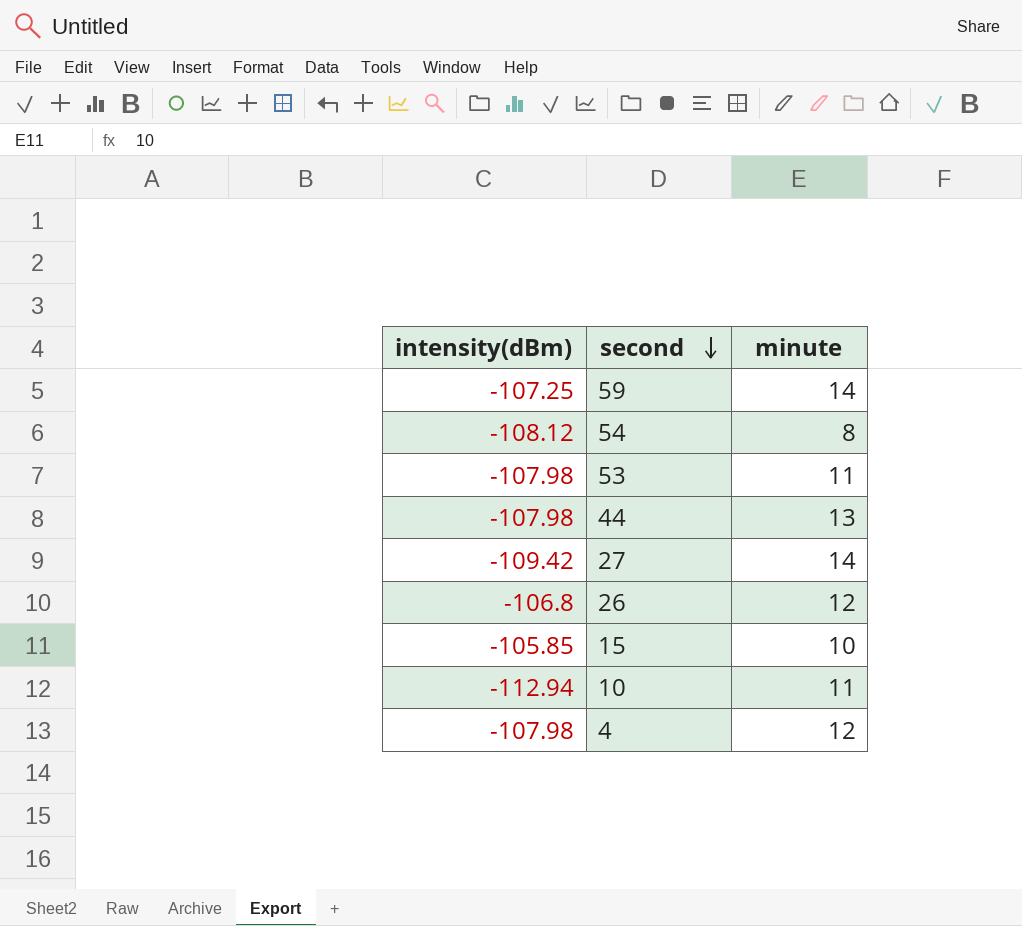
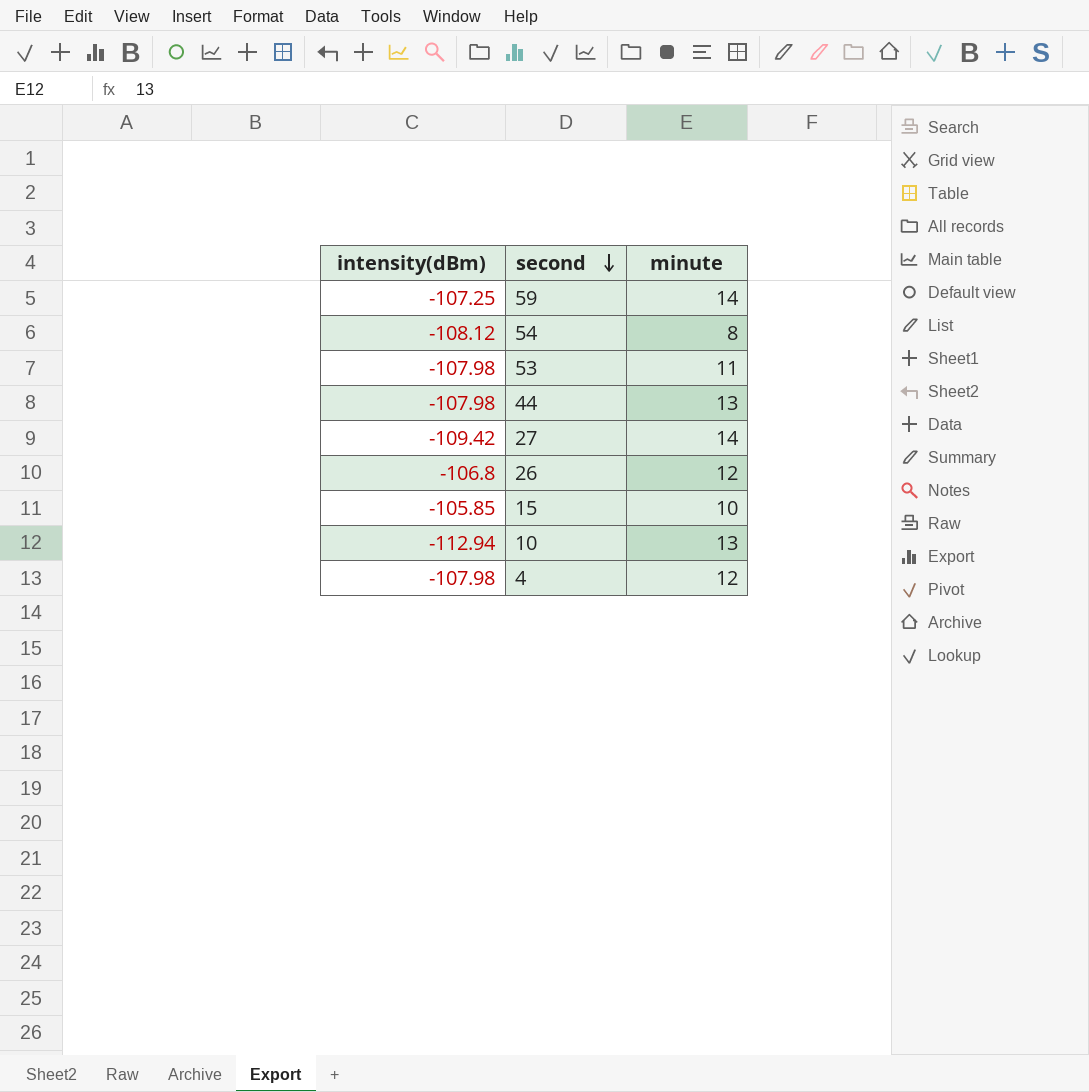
10 | minute: 11 -> 13

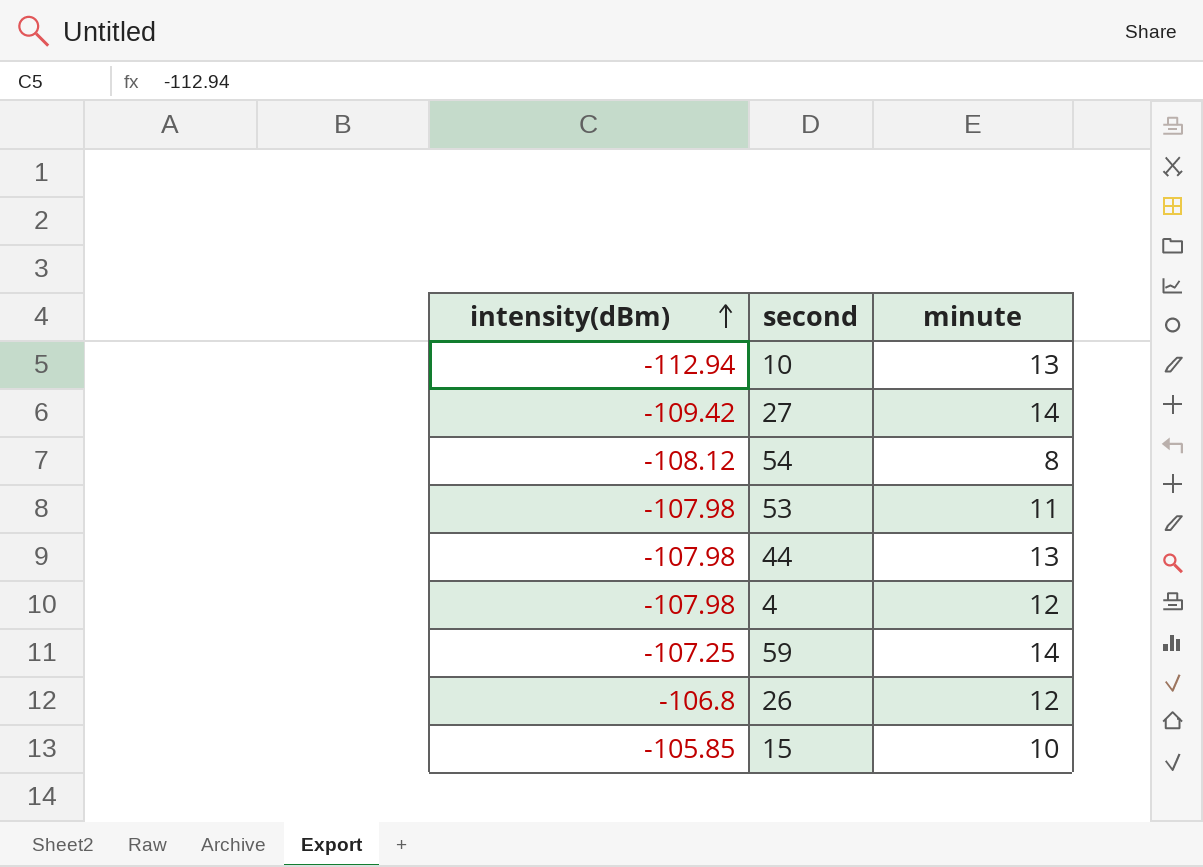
row order: second descending -> intensity(dBm) ascending

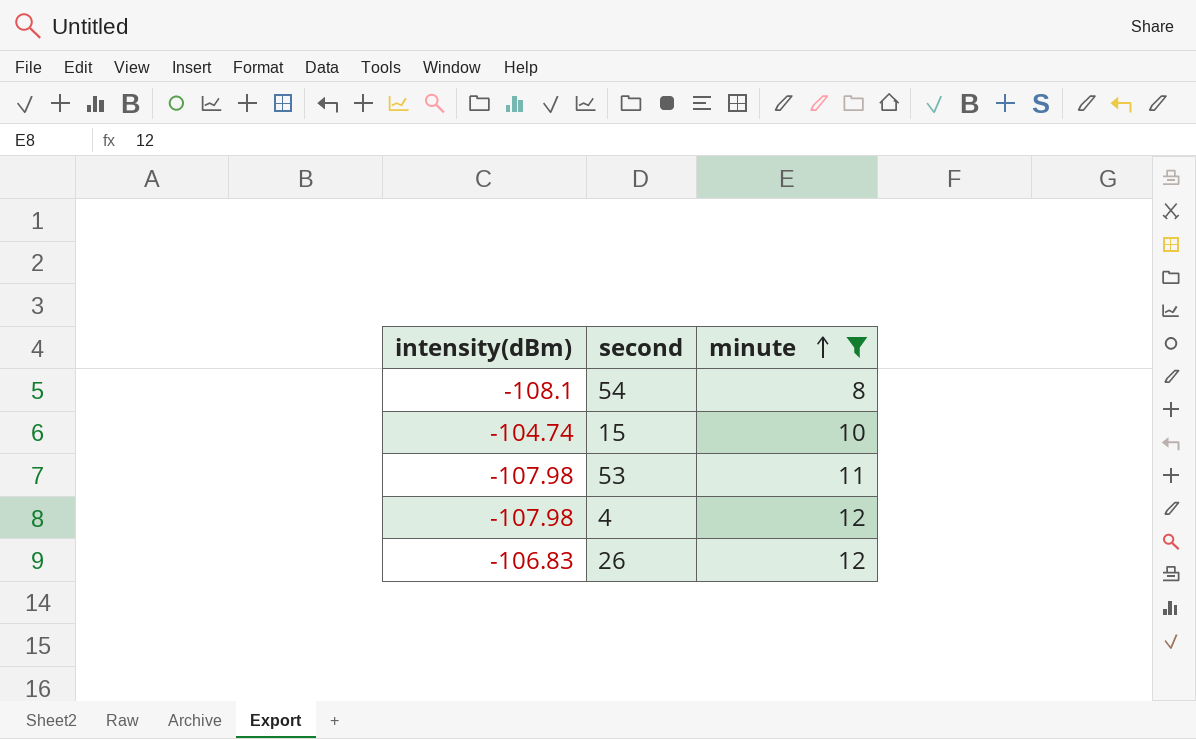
filter: none -> minute <= 12
row order: intensity(dBm) ascending -> minute ascending
54 | intensity(dBm): -108.12 -> -108.1
15 | intensity(dBm): -105.85 -> -104.74
26 | intensity(dBm): -106.8 -> -106.83

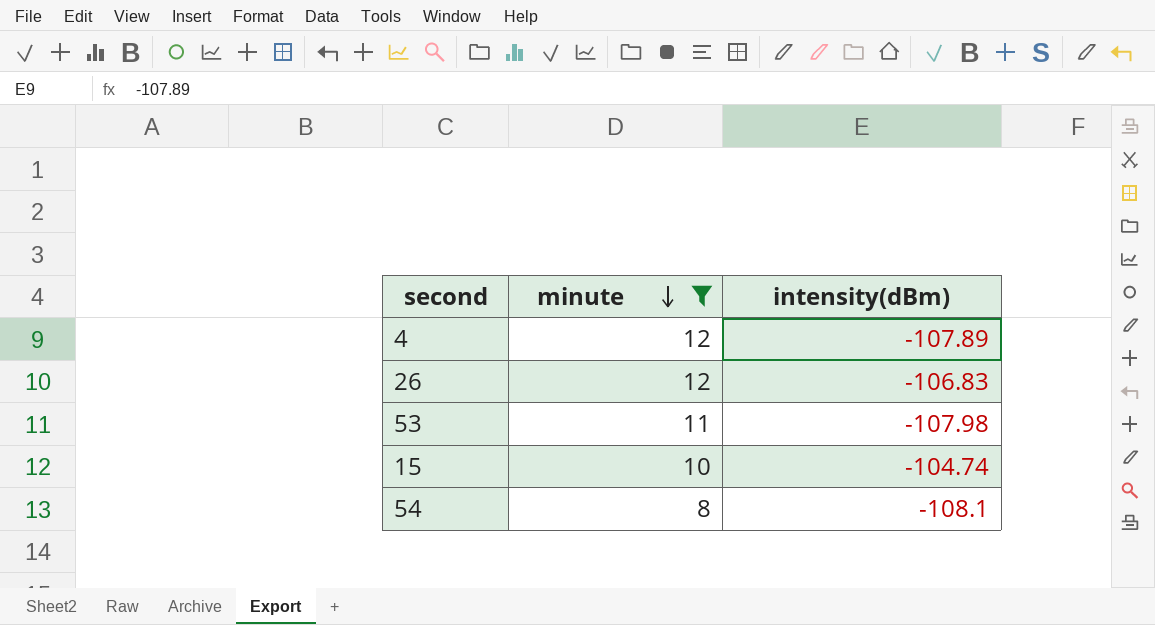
row order: minute ascending -> minute descending
column intensity(dBm) | position: 1 -> 3
4 | intensity(dBm): -107.98 -> -107.89

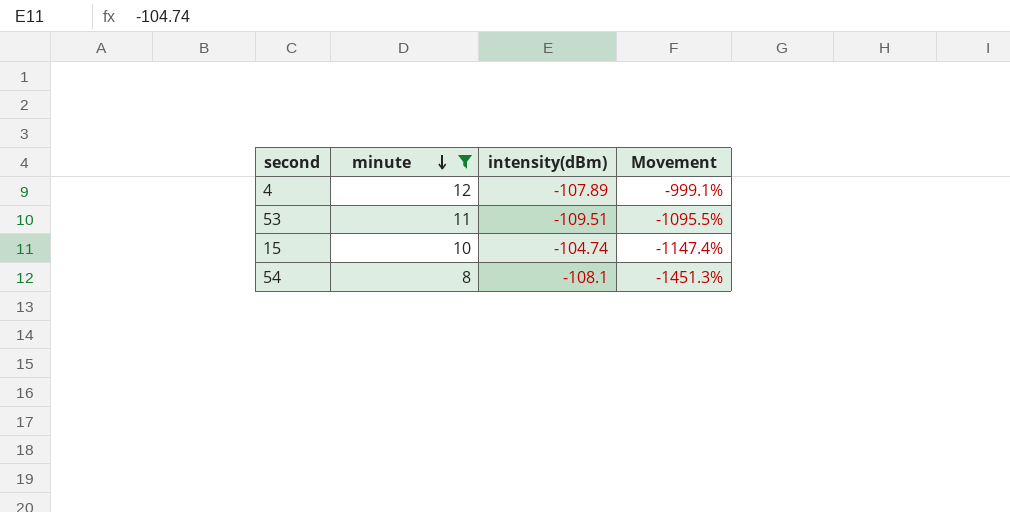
column Movement | formula: none -> ([intensity(dBm)] - [minute]) / [minute]
row 26: 12 | -106.83 -> none
53 | intensity(dBm): -107.98 -> -109.51

